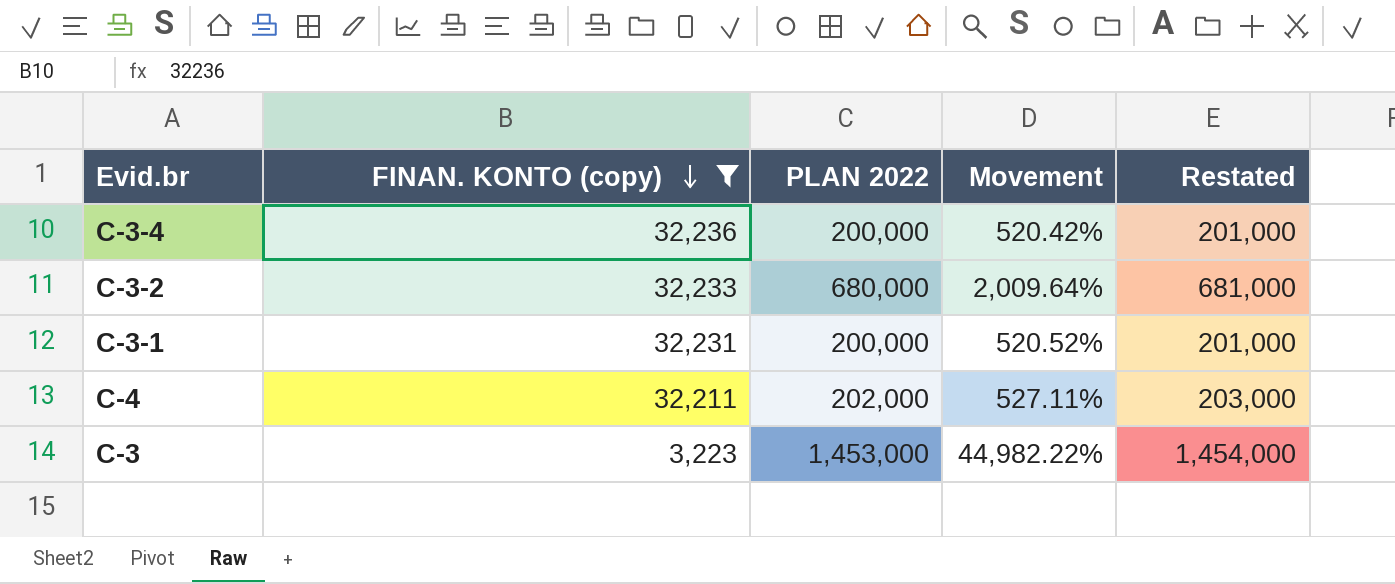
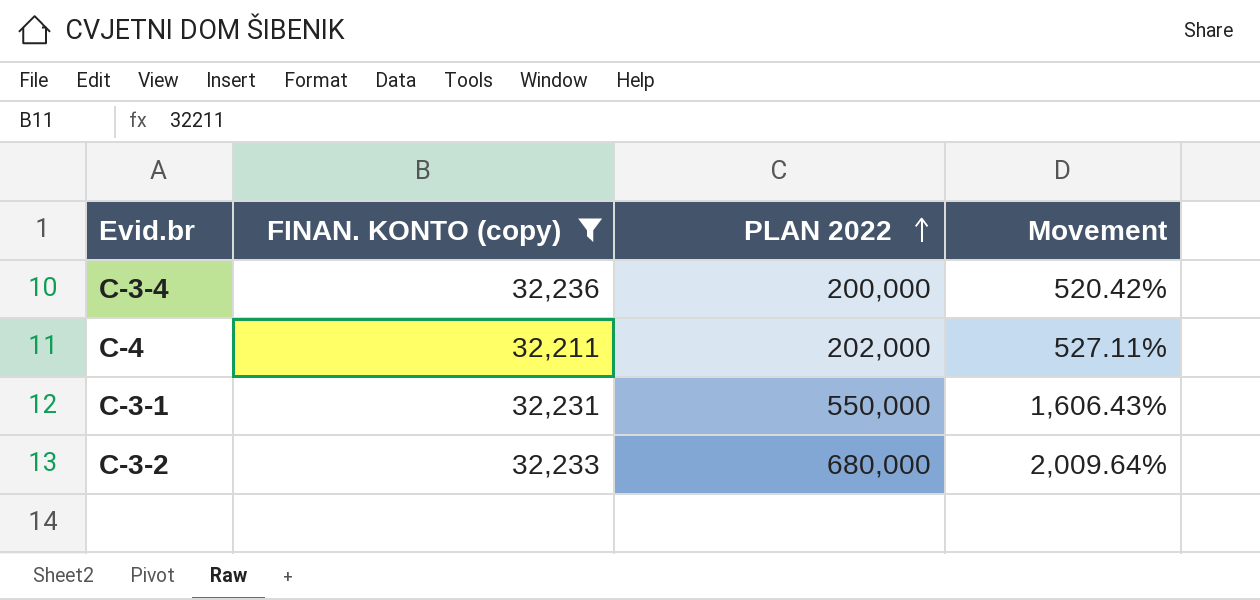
row order: FINAN. KONTO (copy) descending -> PLAN 2022 ascending
column Restated | formula: [PLAN 2022] + 1000 -> none
row C-3: 3,223 | 1,453,000 | 44,982.22% | 1,454,000 -> none
C-3-1 | PLAN 2022: 200,000 -> 550,000
C-3-1 | Movement: 520.52% -> 1,606.43%

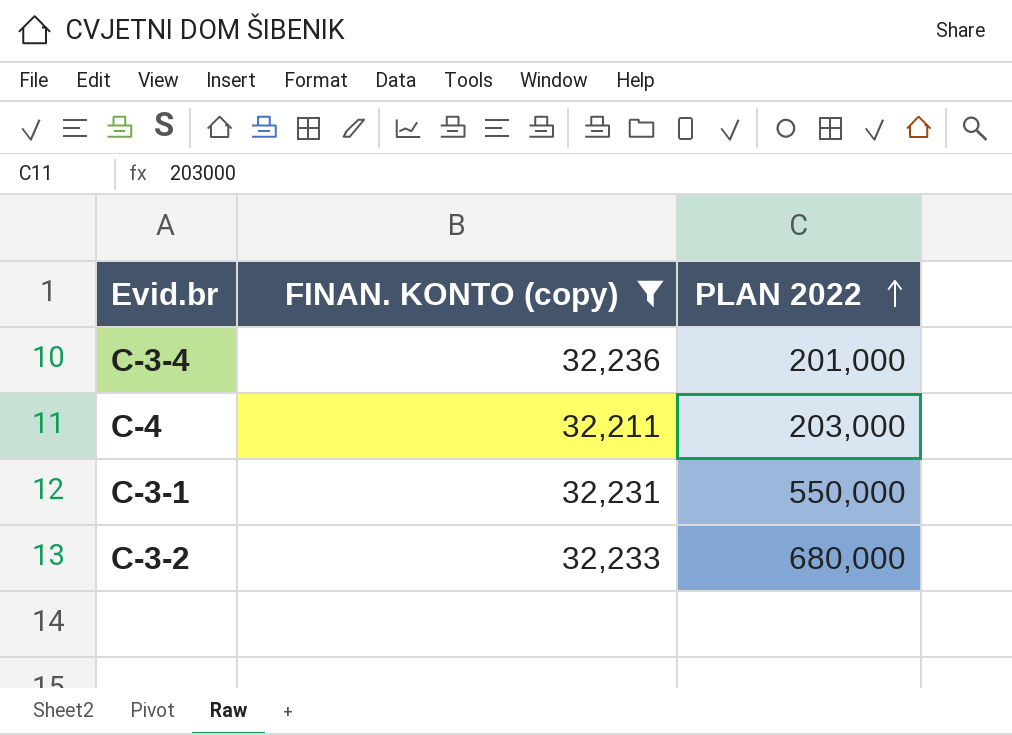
column Movement | formula: ([PLAN 2022] - [FINAN. KONTO (copy)]) / [FINAN. KONTO (copy)] -> none
C-3-4 | PLAN 2022: 200,000 -> 201,000
C-4 | PLAN 2022: 202,000 -> 203,000

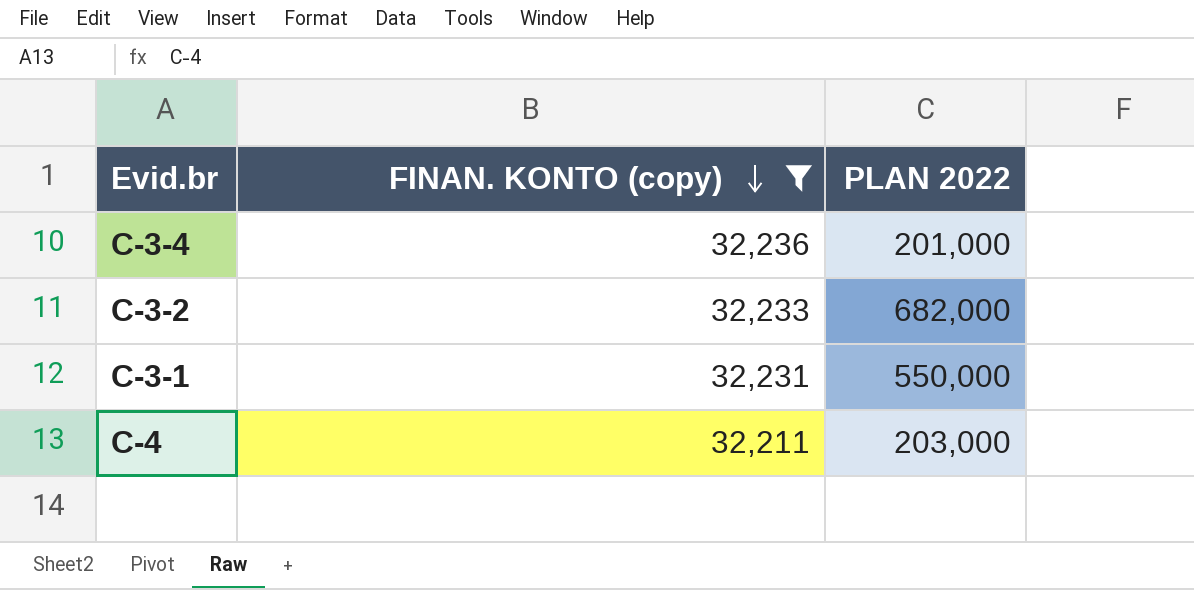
row order: PLAN 2022 ascending -> FINAN. KONTO (copy) descending
C-3-2 | PLAN 2022: 680,000 -> 682,000

